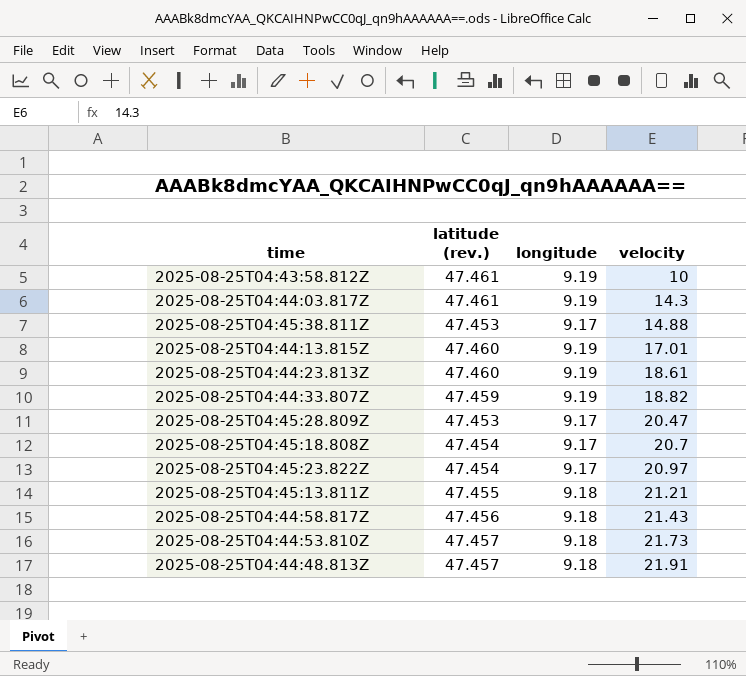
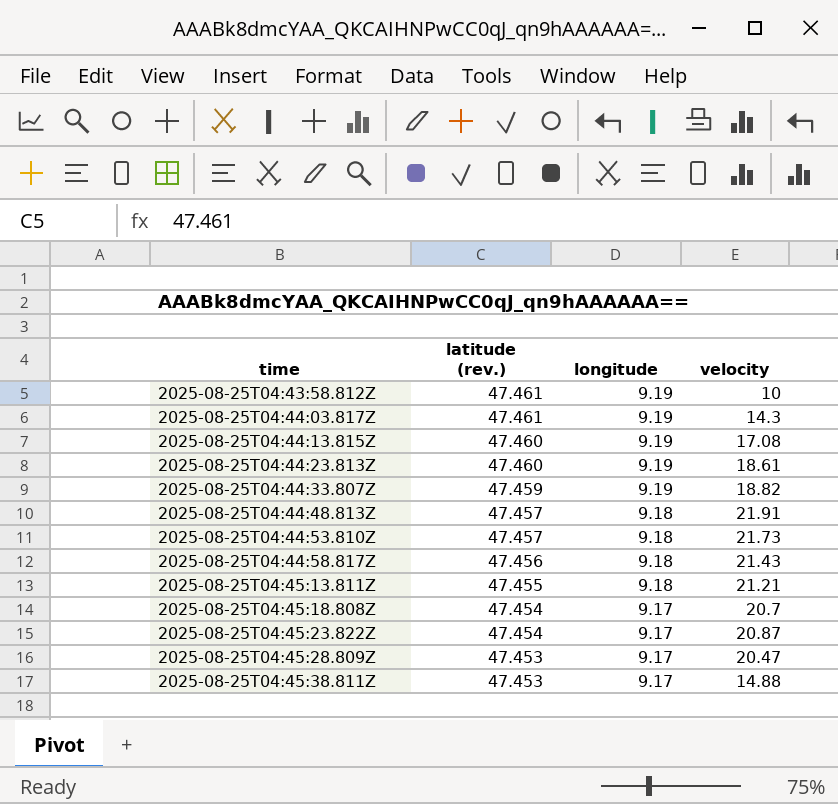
row order: velocity ascending -> time ascending
2025-08-25T04:44:13.815Z | velocity: 17.01 -> 17.08
2025-08-25T04:45:23.822Z | velocity: 20.97 -> 20.87

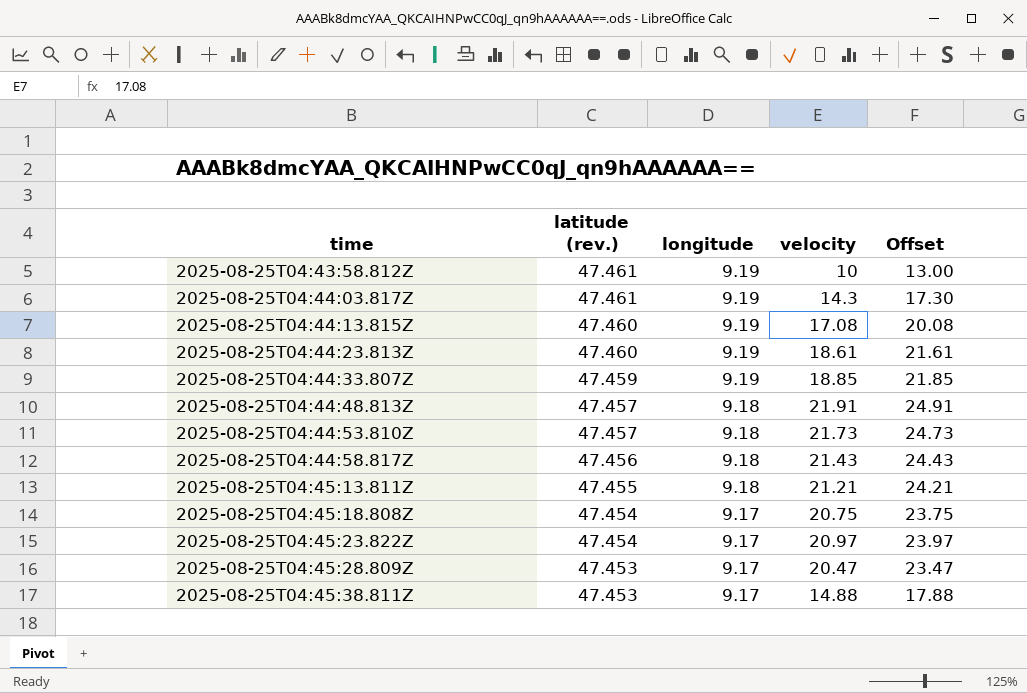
column Offset | formula: none -> [velocity] + 3
2025-08-25T04:44:33.807Z | velocity: 18.82 -> 18.85
2025-08-25T04:45:18.808Z | velocity: 20.7 -> 20.75
2025-08-25T04:45:23.822Z | velocity: 20.87 -> 20.97

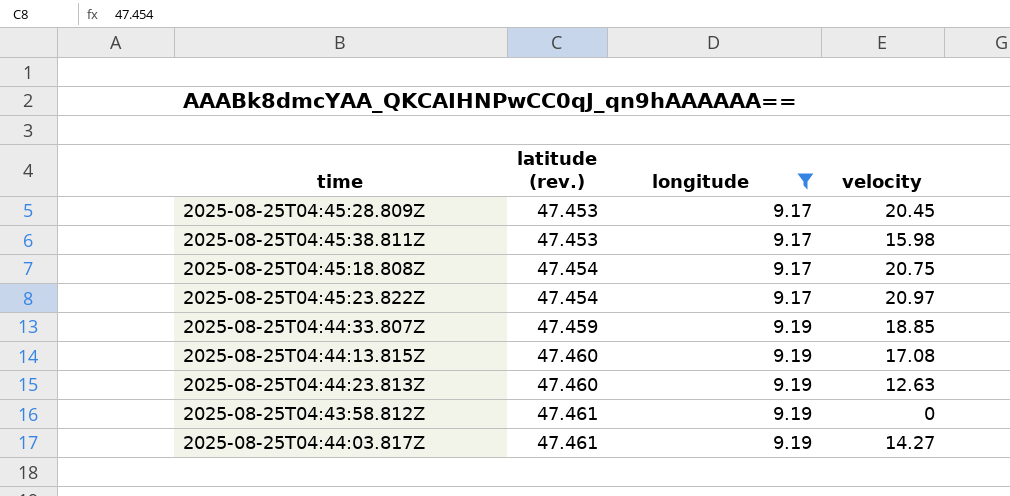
filter: none -> longitude != 9.18
row order: time ascending -> latitude (rev.) ascending
column Offset | formula: [velocity] + 3 -> none
2025-08-25T04:45:28.809Z | velocity: 20.47 -> 20.45
2025-08-25T04:45:38.811Z | velocity: 14.88 -> 15.98
2025-08-25T04:44:23.813Z | velocity: 18.61 -> 12.63
2025-08-25T04:43:58.812Z | velocity: 10 -> 0
2025-08-25T04:44:03.817Z | velocity: 14.3 -> 14.27

